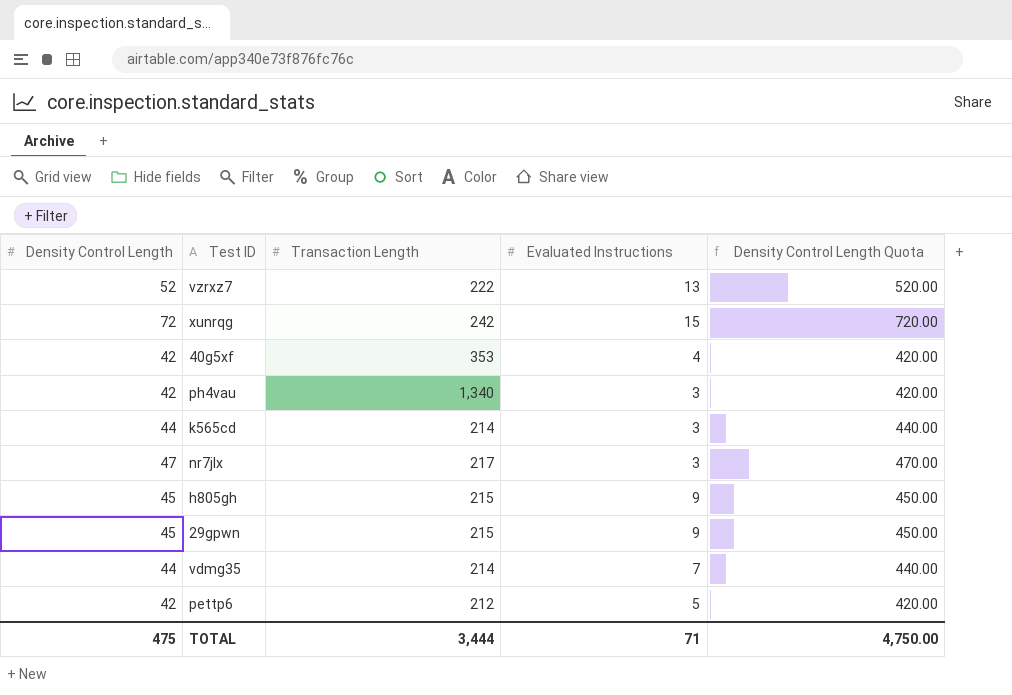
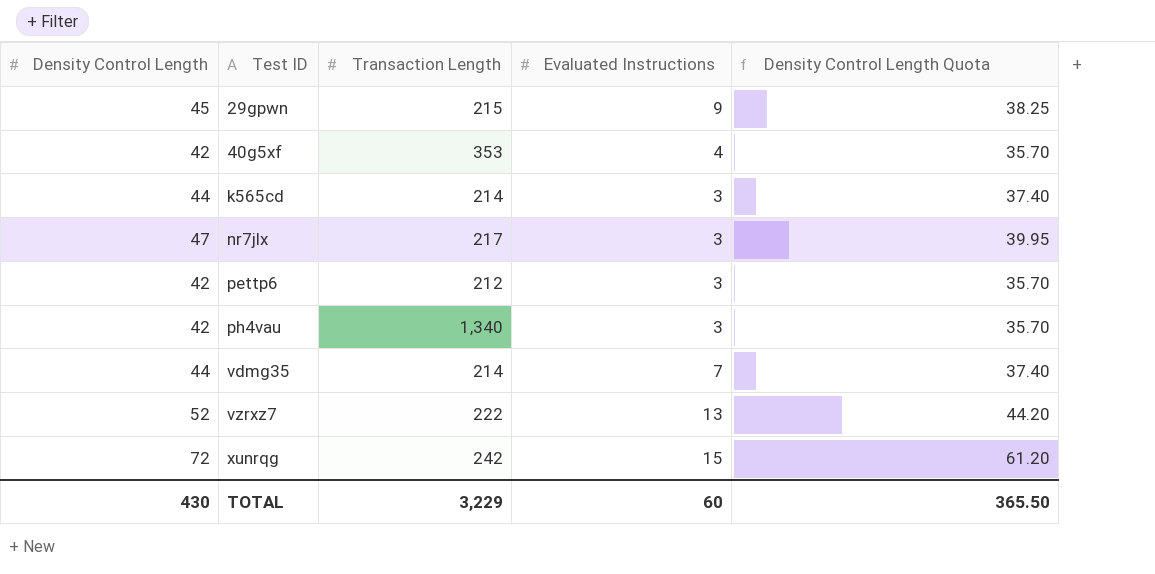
row order: none -> Test ID ascending
column Density Control Length Quota | formula: [Density Control Length] * 10 -> [Density Control Length] * 0.85
row h805gh: 45 | 215 | 9 | 450.00 -> none
pettp6 | Evaluated Instructions: 5 -> 3
TOTAL | Density Control Length: 475 -> 430
TOTAL | Transaction Length: 3,444 -> 3,229
TOTAL | Evaluated Instructions: 71 -> 60
TOTAL | Density Control Length Quota: 4,750.00 -> 365.50

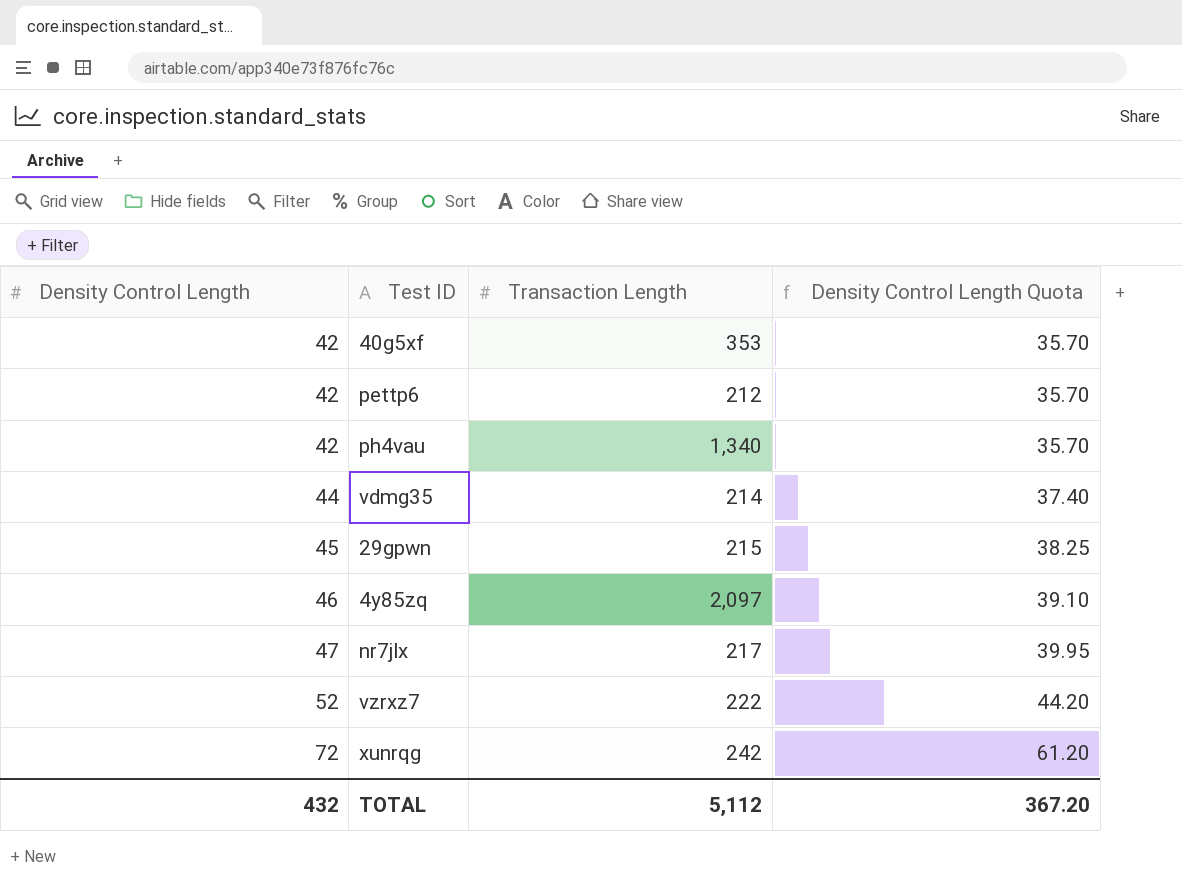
row order: Test ID ascending -> Density Control Length ascending
column Evaluated Instructions | position: 4 -> none
row k565cd: 44 | 214 | 3 | 37.40 -> none
row 4y85zq: none -> 46 | 2,097 | 39.10
TOTAL | Density Control Length: 430 -> 432
TOTAL | Transaction Length: 3,229 -> 5,112
TOTAL | Density Control Length Quota: 365.50 -> 367.20

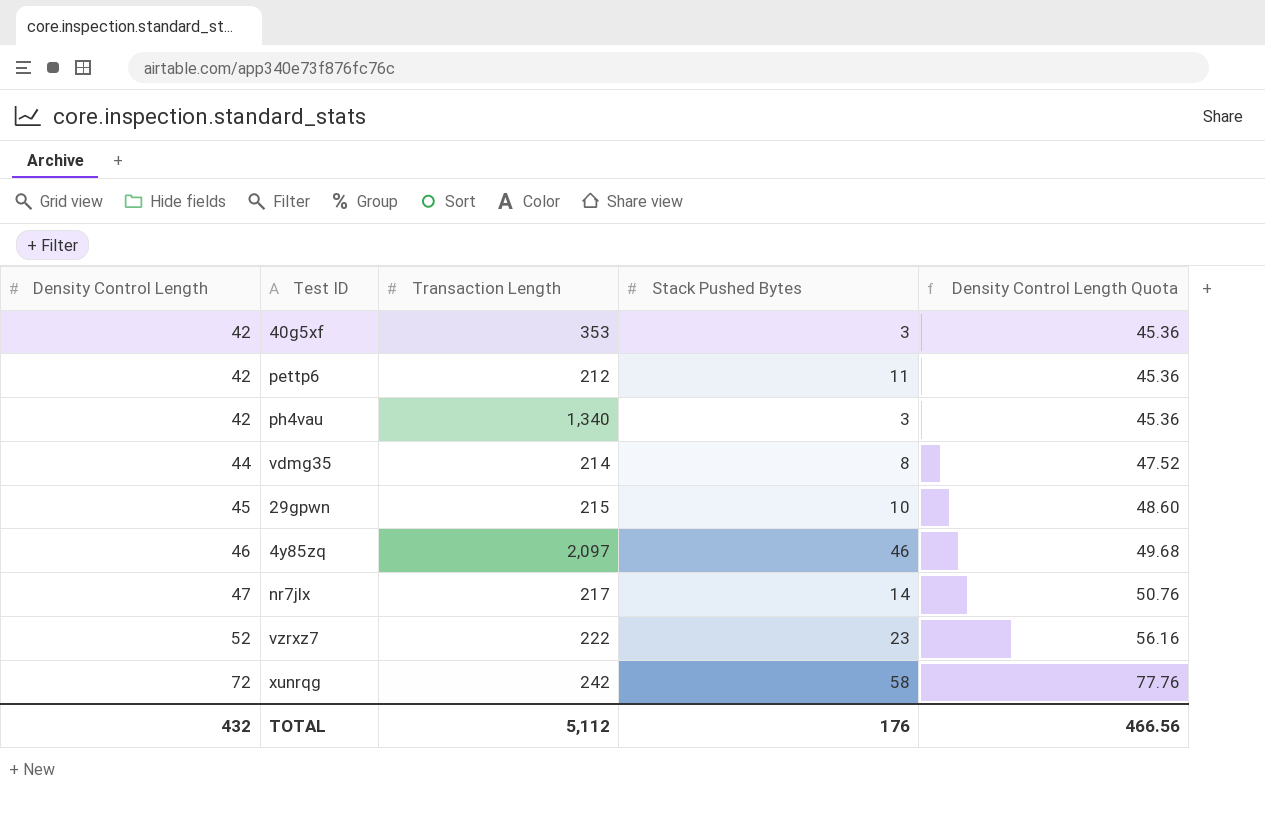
column Stack Pushed Bytes | position: none -> 4
column Density Control Length Quota | formula: [Density Control Length] * 0.85 -> [Density Control Length] * 1.08
TOTAL | Density Control Length Quota: 367.20 -> 466.56

